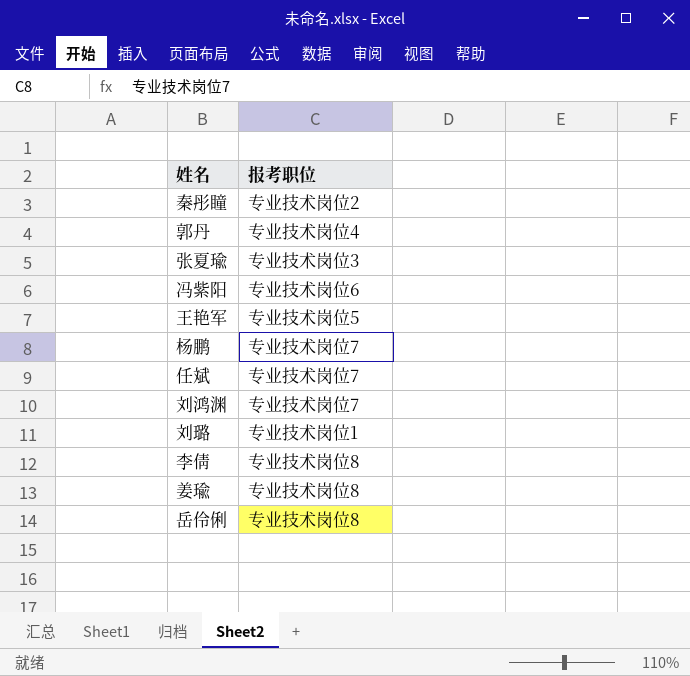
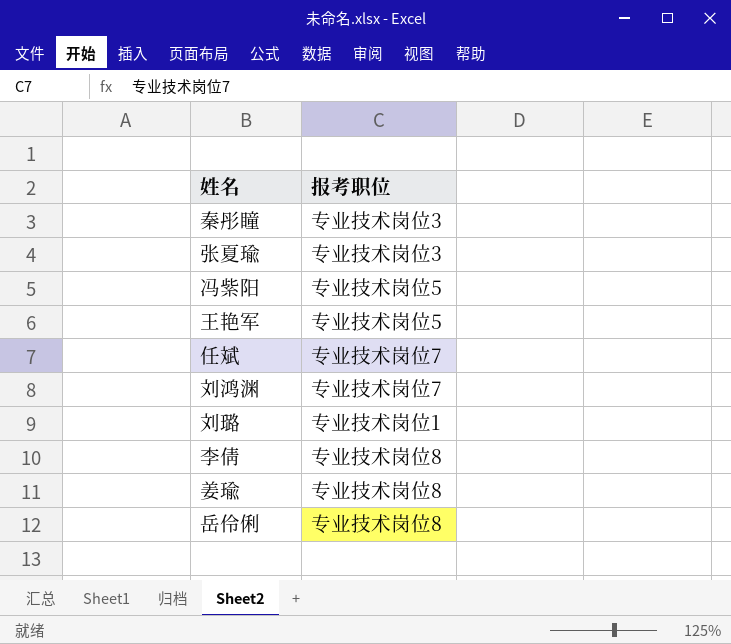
row 郭丹: 专业技术岗位4 -> none
row 杨鹏: 专业技术岗位7 -> none
秦彤瞳 | 报考职位: 专业技术岗位2 -> 专业技术岗位3
冯紫阳 | 报考职位: 专业技术岗位6 -> 专业技术岗位5

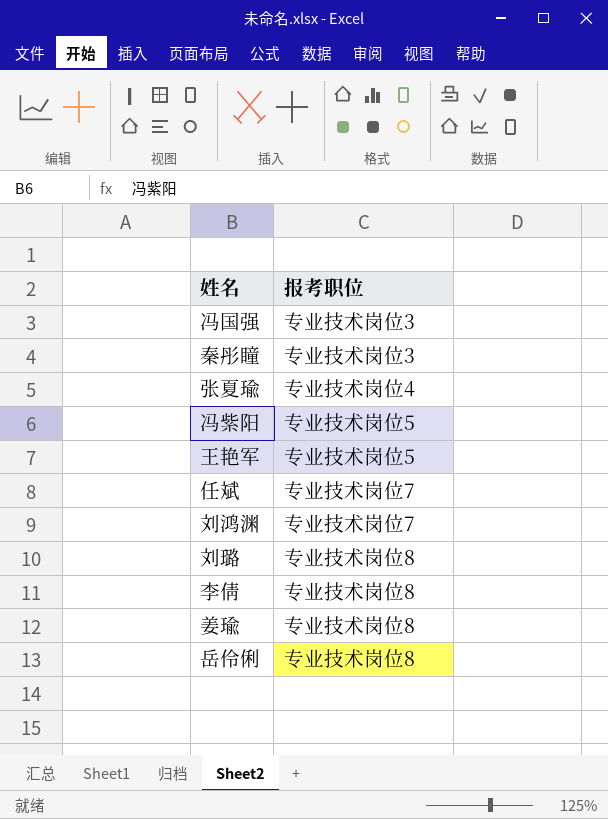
row 冯国强: none -> 专业技术岗位3
张夏瑜 | 报考职位: 专业技术岗位3 -> 专业技术岗位4
刘璐 | 报考职位: 专业技术岗位1 -> 专业技术岗位8

